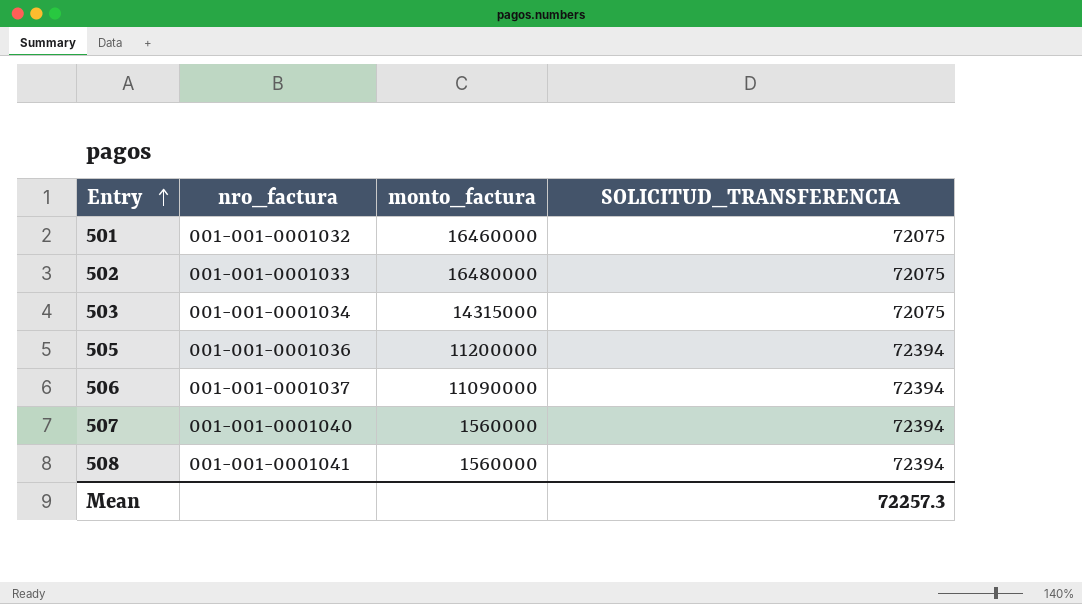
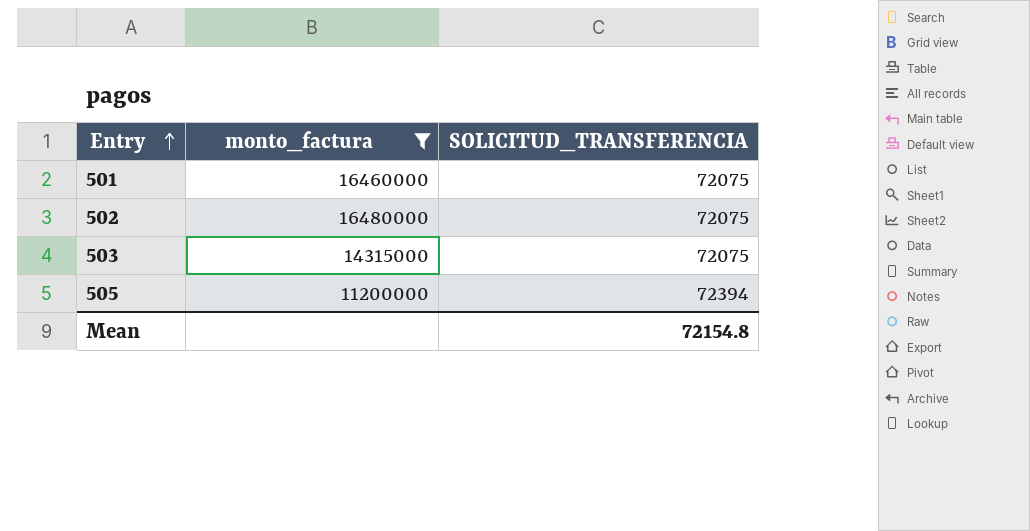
filter: none -> monto_factura >= 11200000
column nro_factura | position: 2 -> none
Mean | SOLICITUD_TRANSFERENCIA: 72257.3 -> 72154.8

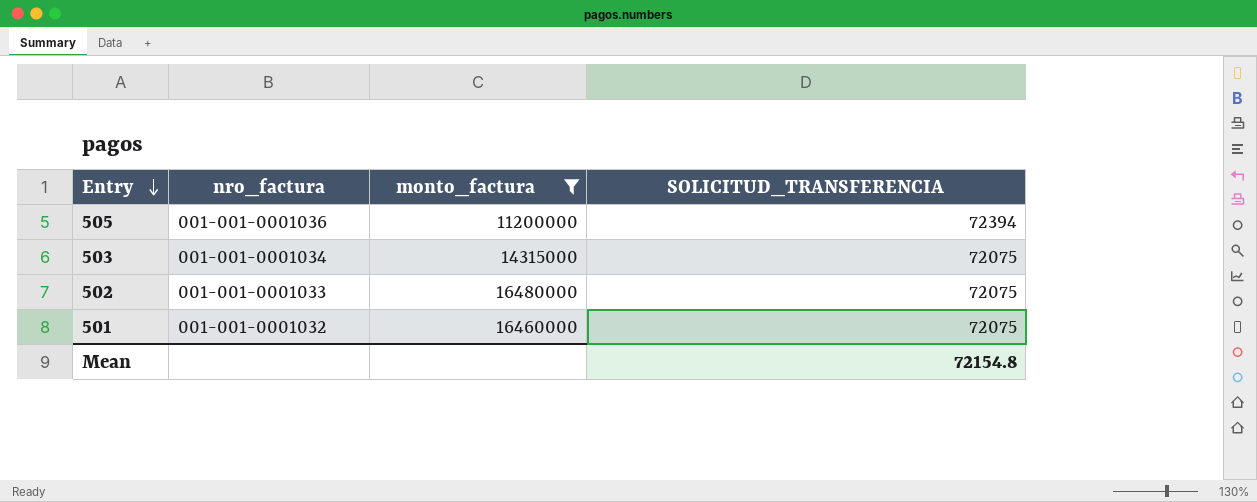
row order: Entry ascending -> Entry descending
column nro_factura | position: none -> 2

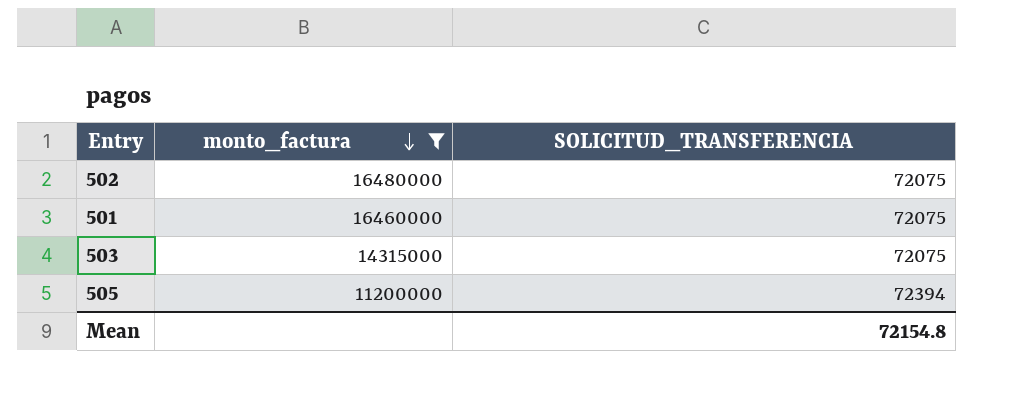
row order: Entry descending -> monto_factura descending
column nro_factura | position: 2 -> none

